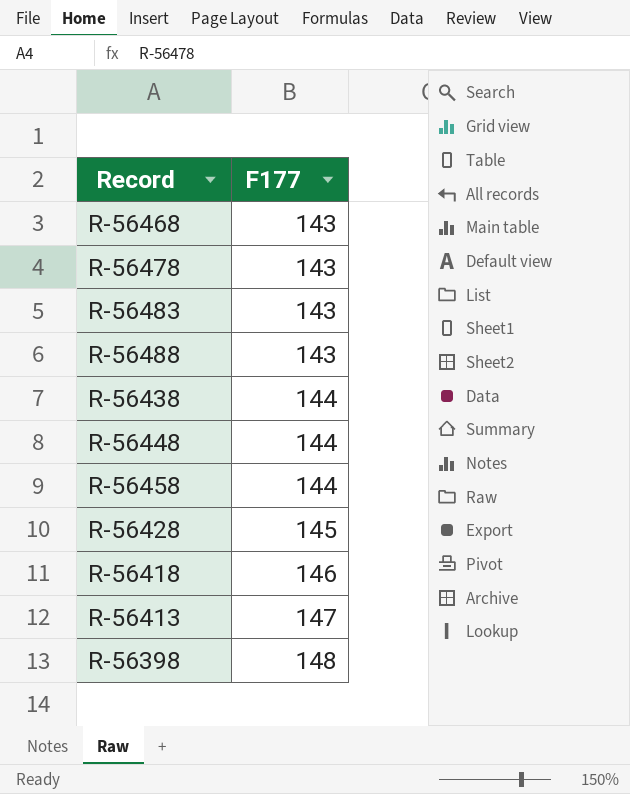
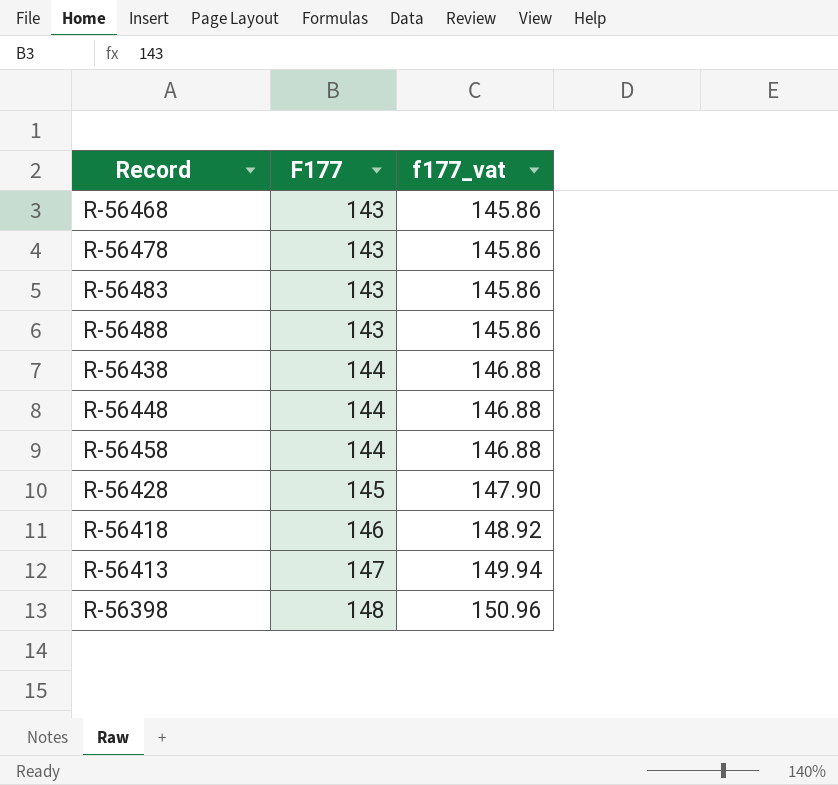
column f177_vat | formula: none -> [F177] * 1.02

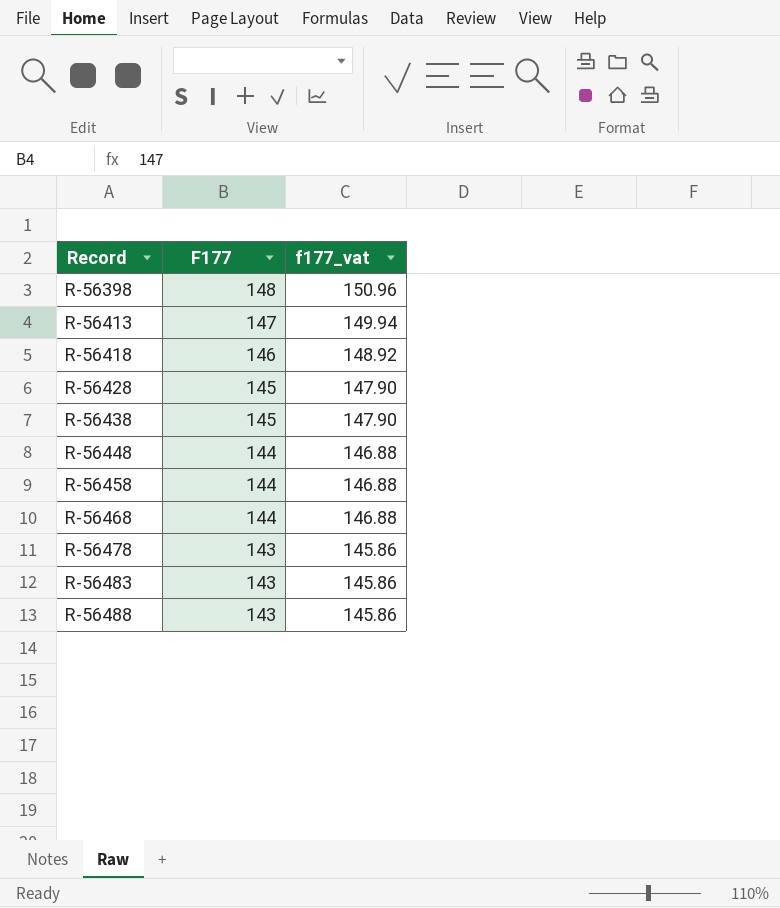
row order: F177 ascending -> Record ascending
R-56438 | F177: 144 -> 145
R-56438 | f177_vat: 146.88 -> 147.90
R-56468 | F177: 143 -> 144
R-56468 | f177_vat: 145.86 -> 146.88

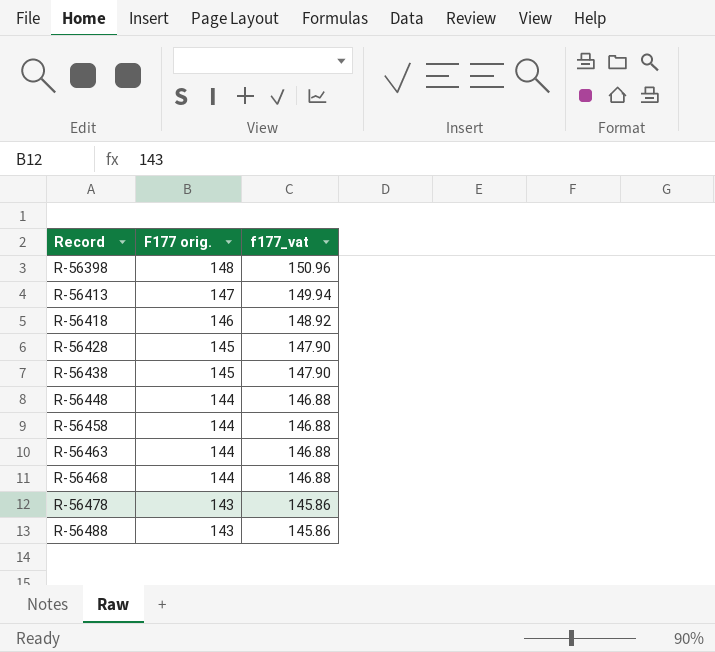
column name: F177 -> F177 orig.
row R-56483: 143 | 145.86 -> none
row R-56463: none -> 144 | 146.88

